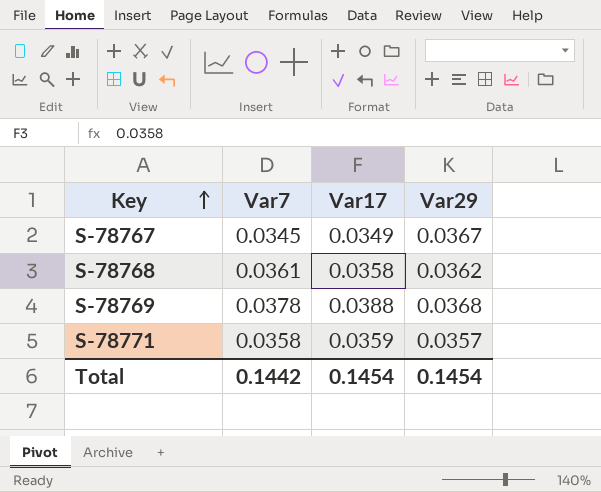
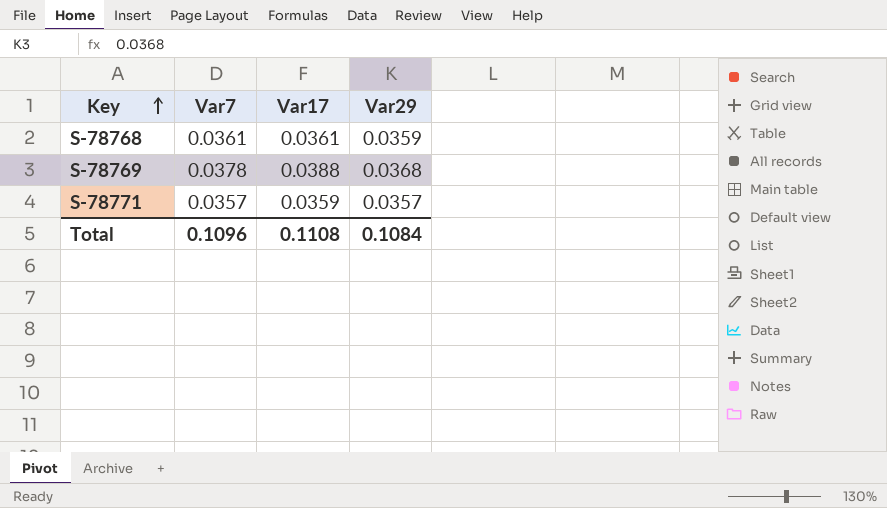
row S-78767: 0.0345 | 0.0349 | 0.0367 -> none
S-78768 | Var17: 0.0358 -> 0.0361
S-78768 | Var29: 0.0362 -> 0.0359
S-78771 | Var7: 0.0358 -> 0.0357
Total | Var7: 0.1442 -> 0.1096
Total | Var17: 0.1454 -> 0.1108
Total | Var29: 0.1454 -> 0.1084

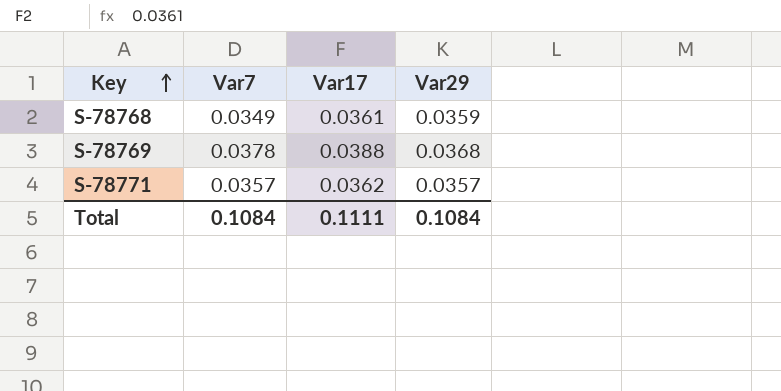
S-78768 | Var7: 0.0361 -> 0.0349
S-78771 | Var17: 0.0359 -> 0.0362
Total | Var7: 0.1096 -> 0.1084
Total | Var17: 0.1108 -> 0.1111

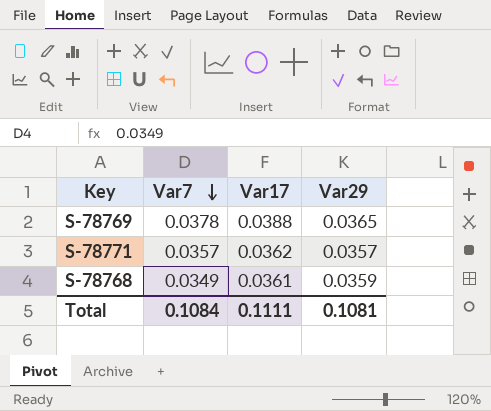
row order: Key ascending -> Var7 descending
S-78769 | Var29: 0.0368 -> 0.0365
Total | Var29: 0.1084 -> 0.1081

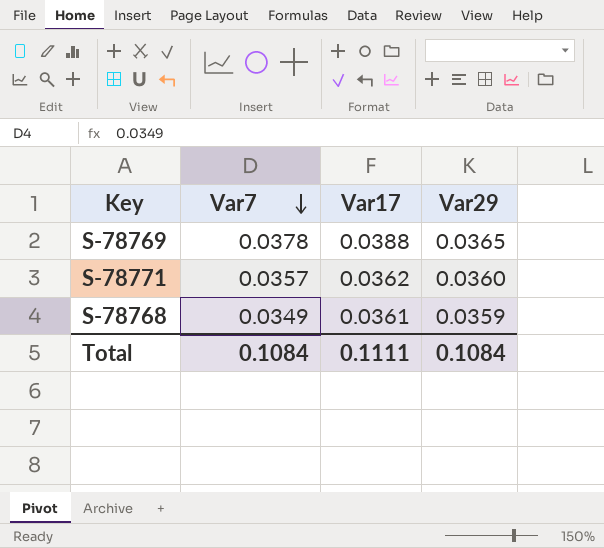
S-78771 | Var29: 0.0357 -> 0.0360
Total | Var29: 0.1081 -> 0.1084

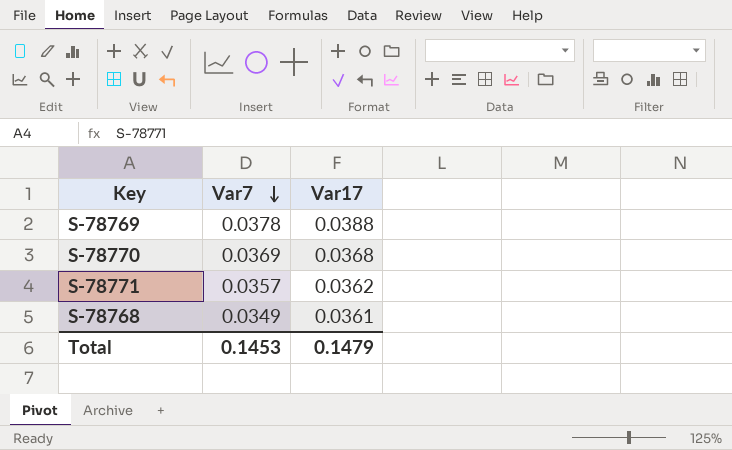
column Var29 | position: 4 -> none
row S-78770: none -> 0.0369 | 0.0368
Total | Var7: 0.1084 -> 0.1453
Total | Var17: 0.1111 -> 0.1479

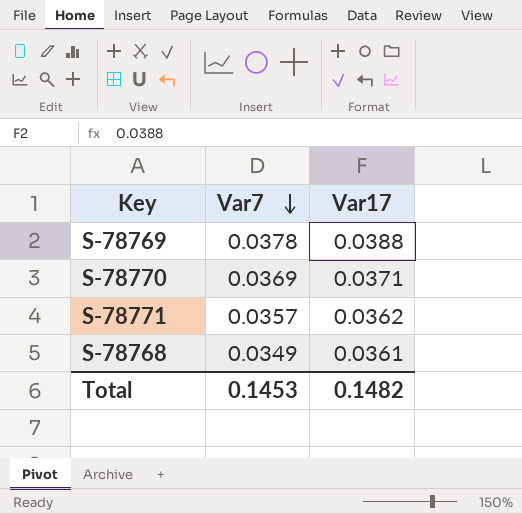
S-78770 | Var17: 0.0368 -> 0.0371
Total | Var17: 0.1479 -> 0.1482

